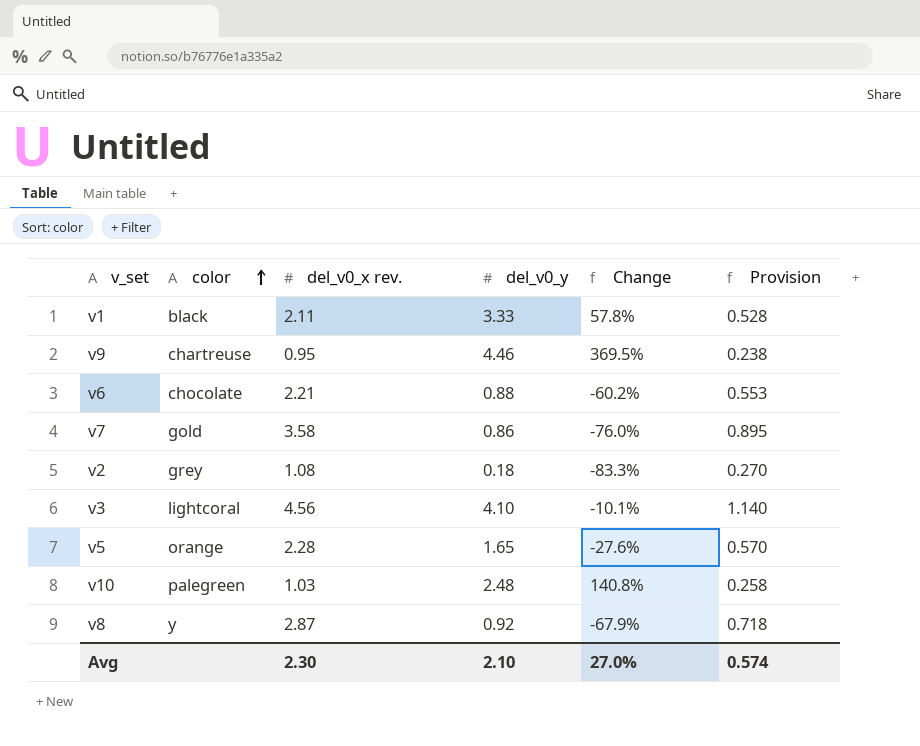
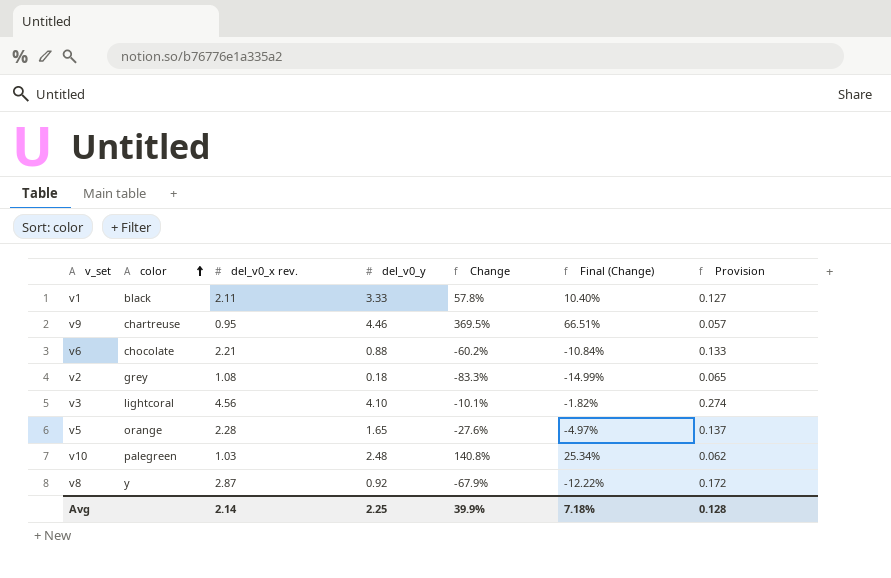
column Final (Change) | formula: none -> [Change] * 0.18
column Provision | formula: [del_v0_x rev.] * 0.25 -> [del_v0_x rev.] * 0.06
row v7: gold | 3.58 | 0.86 | -76.0% | 0.895 -> none
Avg | del_v0_x rev.: 2.30 -> 2.14
Avg | del_v0_y: 2.10 -> 2.25
Avg | Change: 27.0% -> 39.9%
Avg | Provision: 0.574 -> 0.128

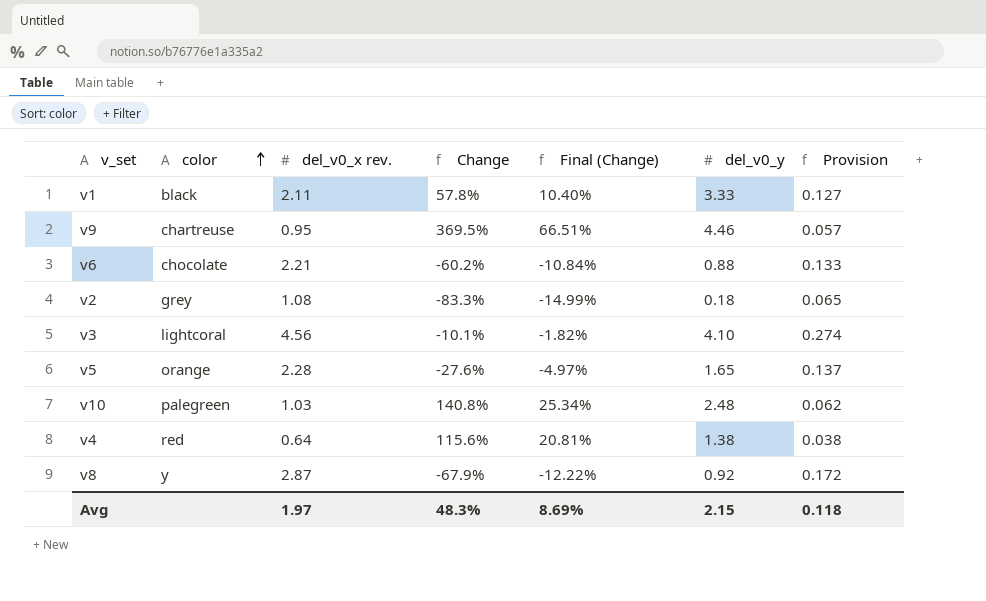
column del_v0_y | position: 4 -> 6
row v4: none -> red | 0.64 | 115.6% | 20.81% | 1.38 | 0.038
Avg | del_v0_x rev.: 2.14 -> 1.97
Avg | Change: 39.9% -> 48.3%
Avg | Final (Change): 7.18% -> 8.69%
Avg | del_v0_y: 2.25 -> 2.15
Avg | Provision: 0.128 -> 0.118

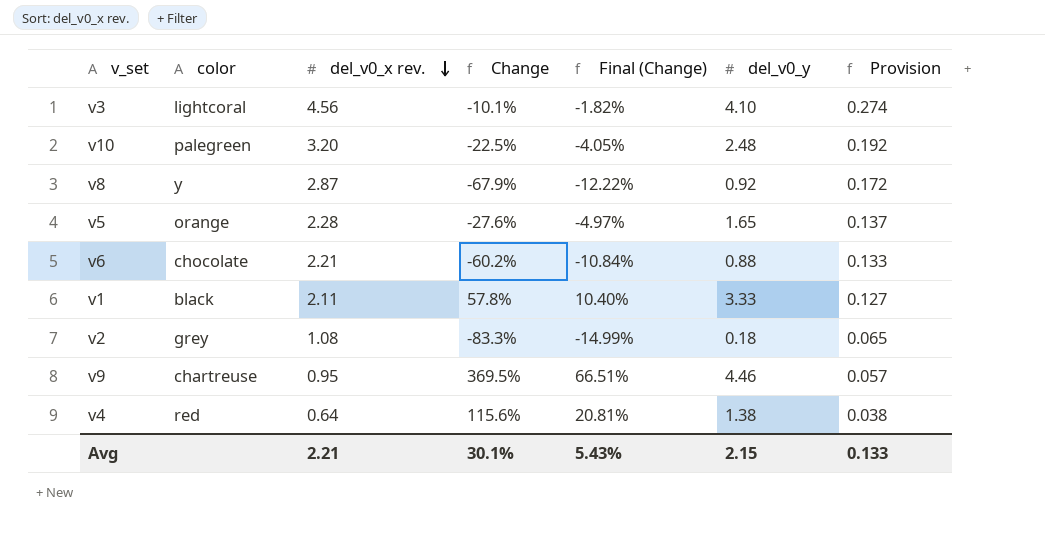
row order: color ascending -> del_v0_x rev. descending
v10 | del_v0_x rev.: 1.03 -> 3.20
v10 | Change: 140.8% -> -22.5%
v10 | Final (Change): 25.34% -> -4.05%
v10 | Provision: 0.062 -> 0.192
Avg | del_v0_x rev.: 1.97 -> 2.21
Avg | Change: 48.3% -> 30.1%
Avg | Final (Change): 8.69% -> 5.43%
Avg | Provision: 0.118 -> 0.133

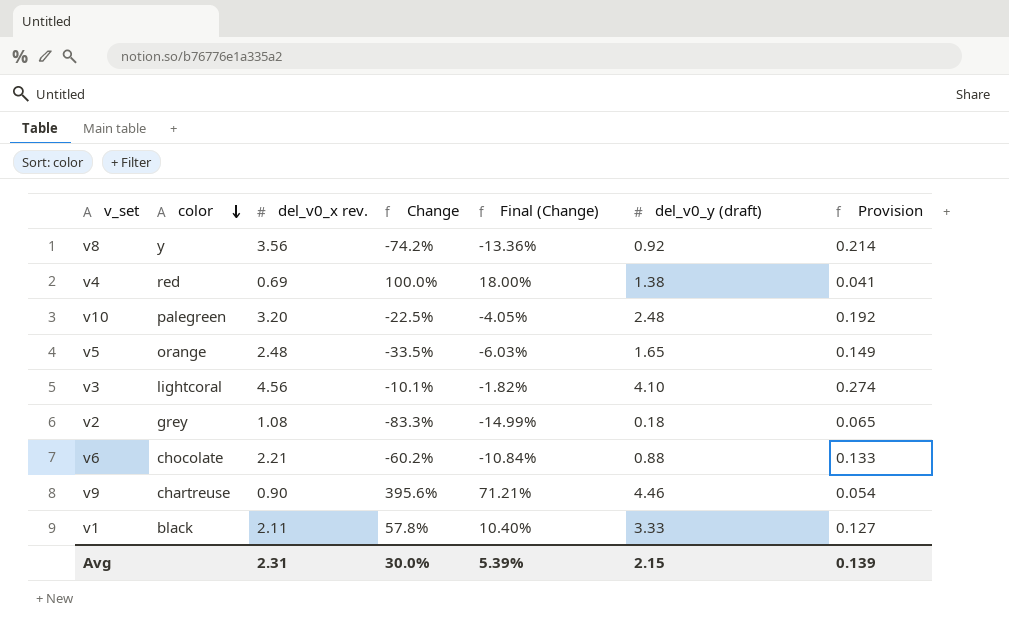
row order: del_v0_x rev. descending -> color descending
column name: del_v0_y -> del_v0_y (draft)
v8 | del_v0_x rev.: 2.87 -> 3.56
v8 | Change: -67.9% -> -74.2%
v8 | Final (Change): -12.22% -> -13.36%
v8 | Provision: 0.172 -> 0.214
v4 | del_v0_x rev.: 0.64 -> 0.69
v4 | Change: 115.6% -> 100.0%
v4 | Final (Change): 20.81% -> 18.00%
v4 | Provision: 0.038 -> 0.041
v5 | del_v0_x rev.: 2.28 -> 2.48
v5 | Change: -27.6% -> -33.5%
v5 | Final (Change): -4.97% -> -6.03%
v5 | Provision: 0.137 -> 0.149
v9 | del_v0_x rev.: 0.95 -> 0.90
v9 | Change: 369.5% -> 395.6%
v9 | Final (Change): 66.51% -> 71.21%
v9 | Provision: 0.057 -> 0.054
Avg | del_v0_x rev.: 2.21 -> 2.31
Avg | Change: 30.1% -> 30.0%
Avg | Final (Change): 5.43% -> 5.39%
Avg | Provision: 0.133 -> 0.139

